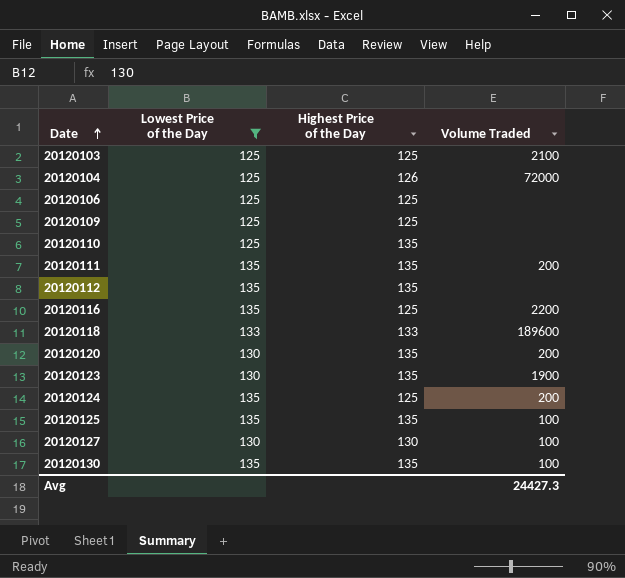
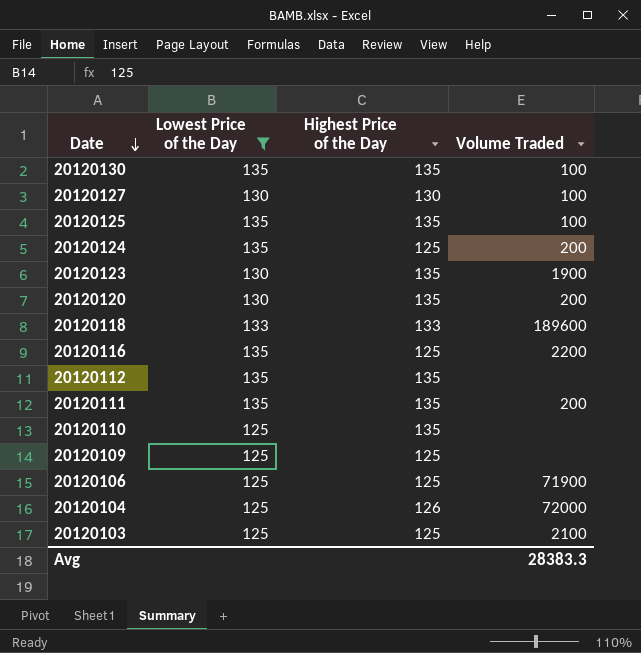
row order: Date ascending -> Date descending
20120106 | Volume Traded: none -> 71900
Avg | Volume Traded: 24427.3 -> 28383.3

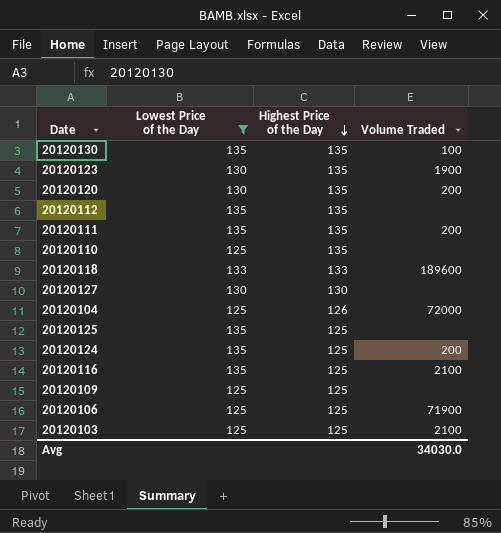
row order: Date descending -> Highest Price of the Day descending
20120127 | Volume Traded: 100 -> none
20120125 | Highest Price of the Day: 135 -> 125
20120125 | Volume Traded: 100 -> none
20120116 | Volume Traded: 2200 -> 2100
Avg | Volume Traded: 28383.3 -> 34030.0

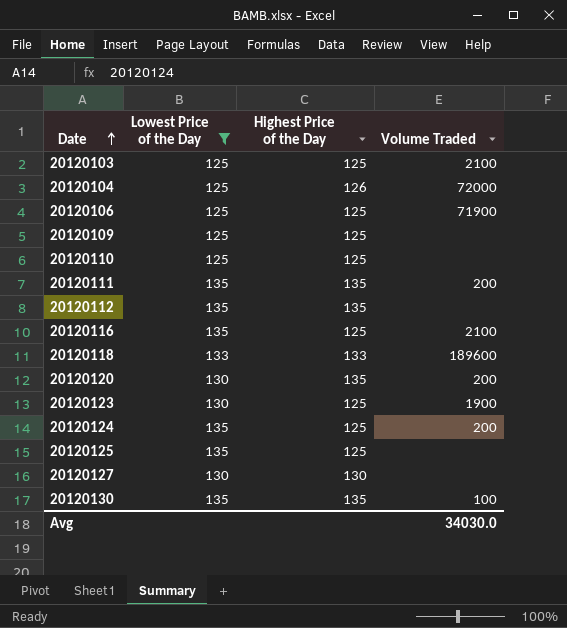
row order: Highest Price of the Day descending -> Date ascending
20120110 | Highest Price of the Day: 135 -> 125
20120123 | Highest Price of the Day: 135 -> 125

